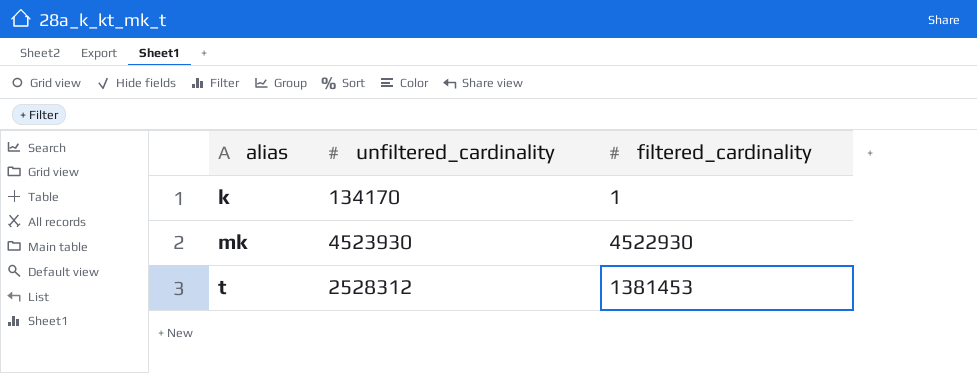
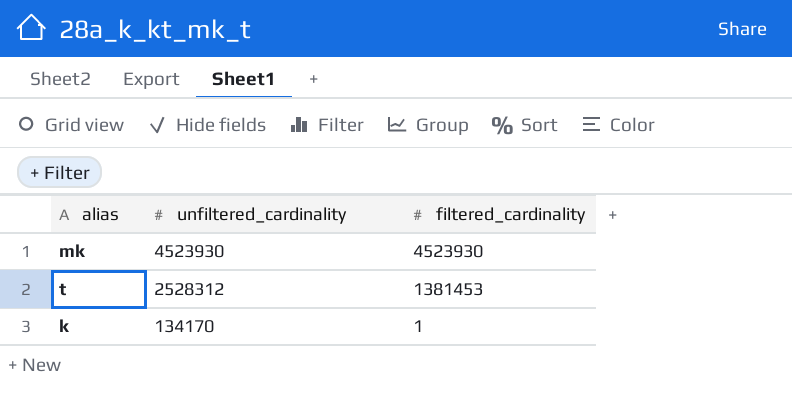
row order: alias ascending -> unfiltered_cardinality descending
mk | filtered_cardinality: 4522930 -> 4523930

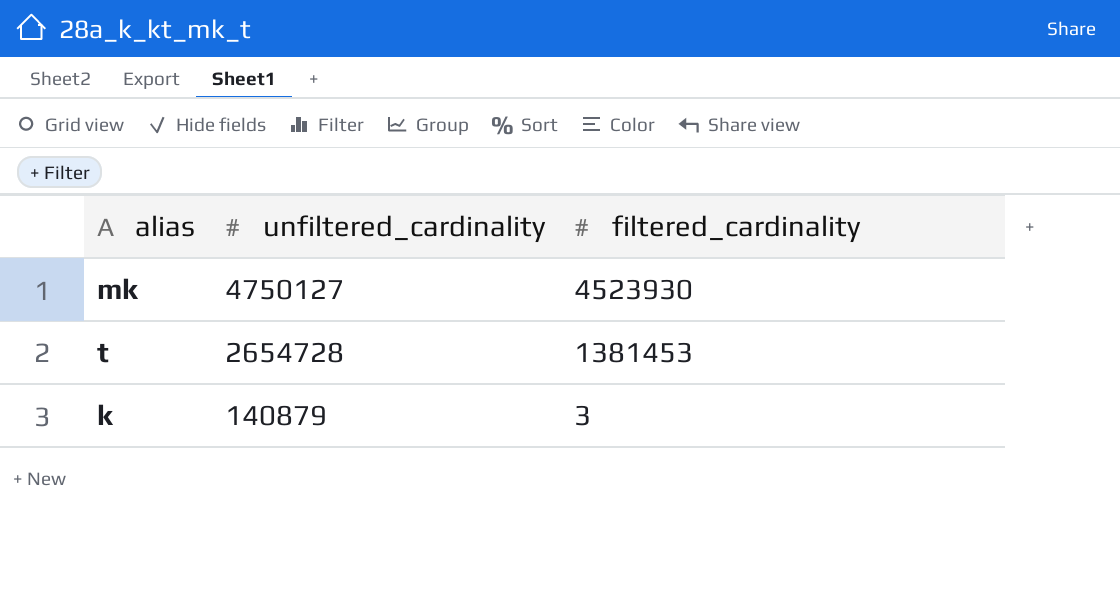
mk | unfiltered_cardinality: 4523930 -> 4750127
t | unfiltered_cardinality: 2528312 -> 2654728
k | unfiltered_cardinality: 134170 -> 140879
k | filtered_cardinality: 1 -> 3

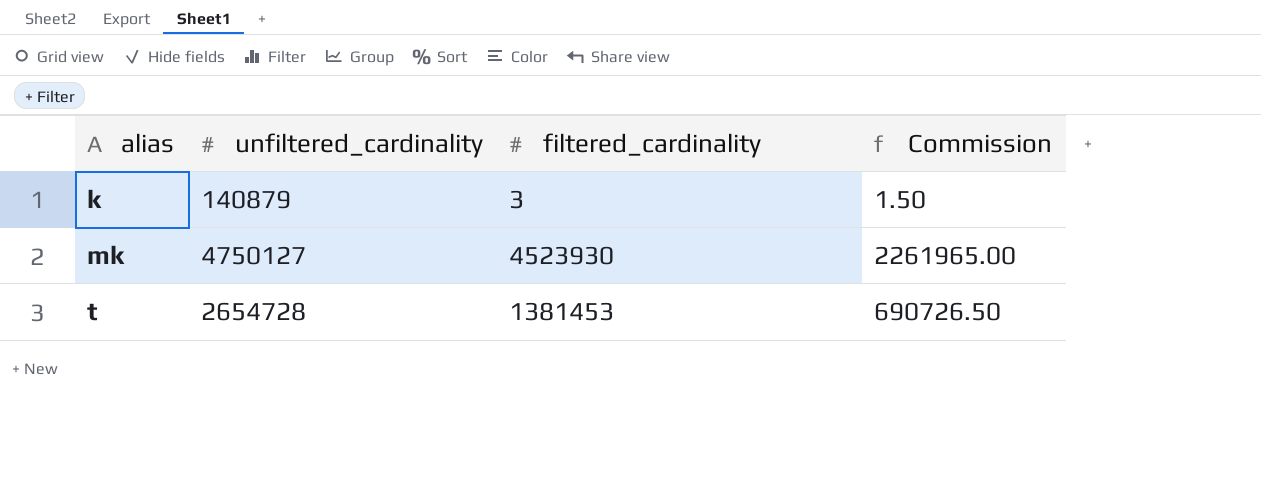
row order: unfiltered_cardinality descending -> alias ascending
column Commission | formula: none -> [filtered_cardinality] * 0.5

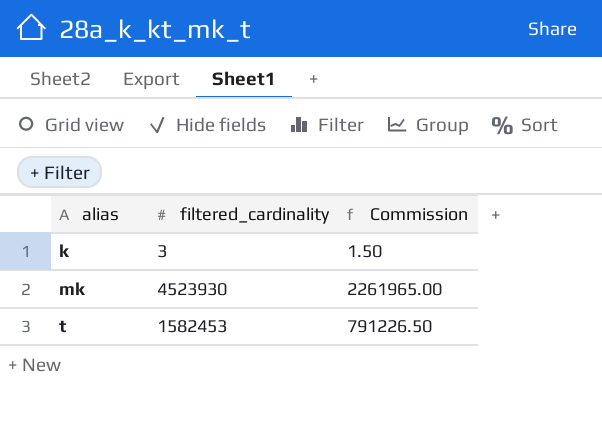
column unfiltered_cardinality | position: 2 -> none
t | filtered_cardinality: 1381453 -> 1582453
t | Commission: 690726.50 -> 791226.50

